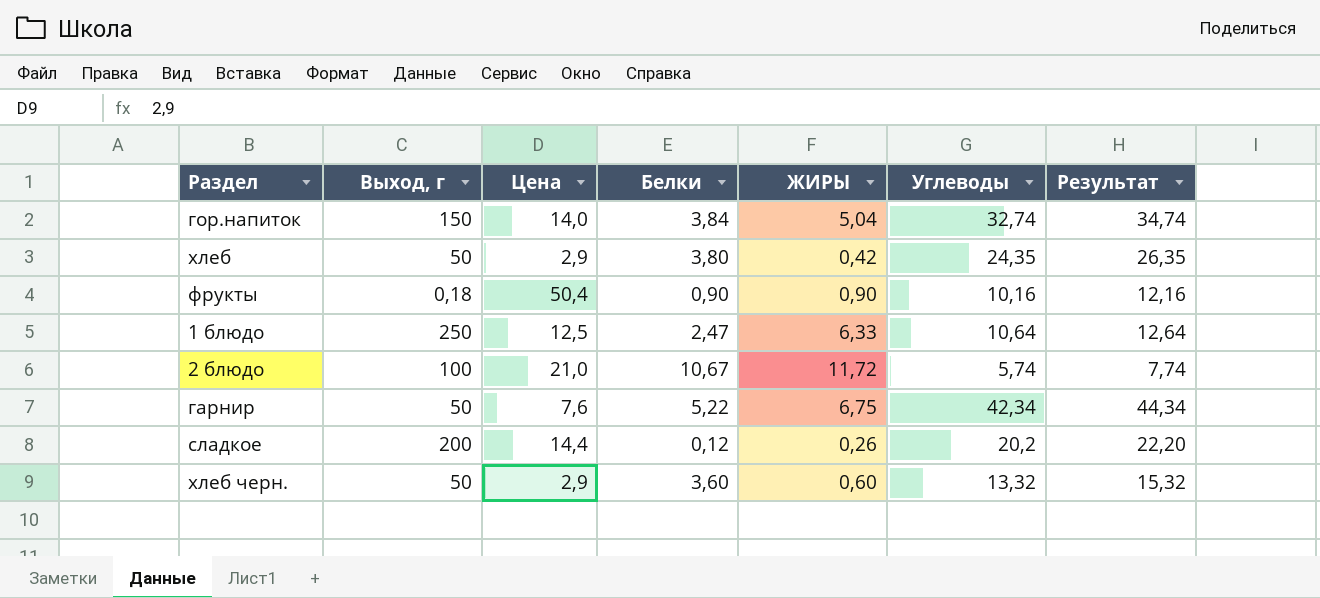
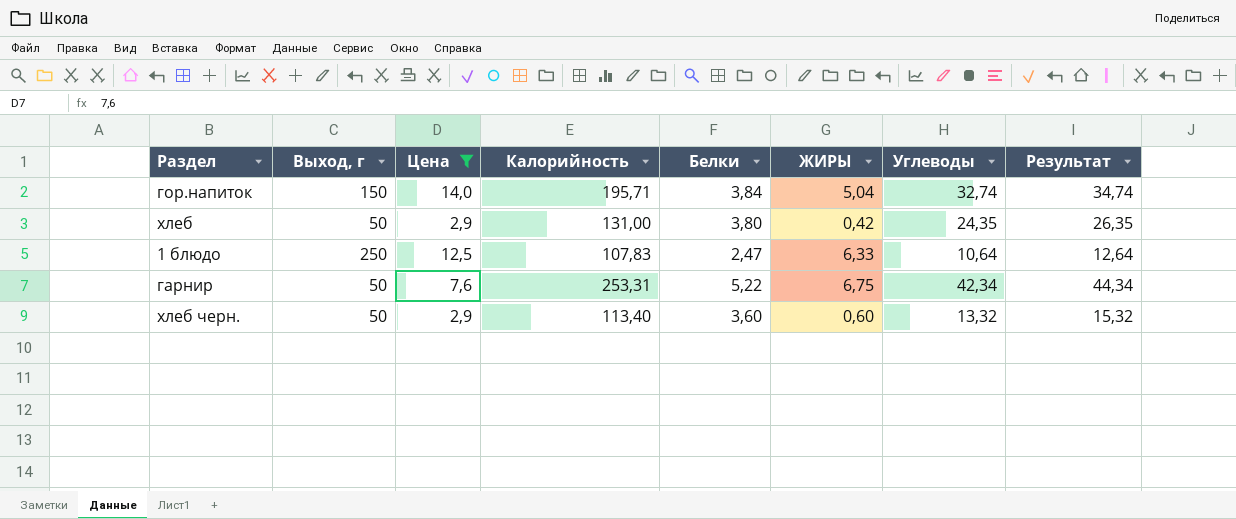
filter: none -> Цена <= 14,0
column Калорийность | position: none -> 4

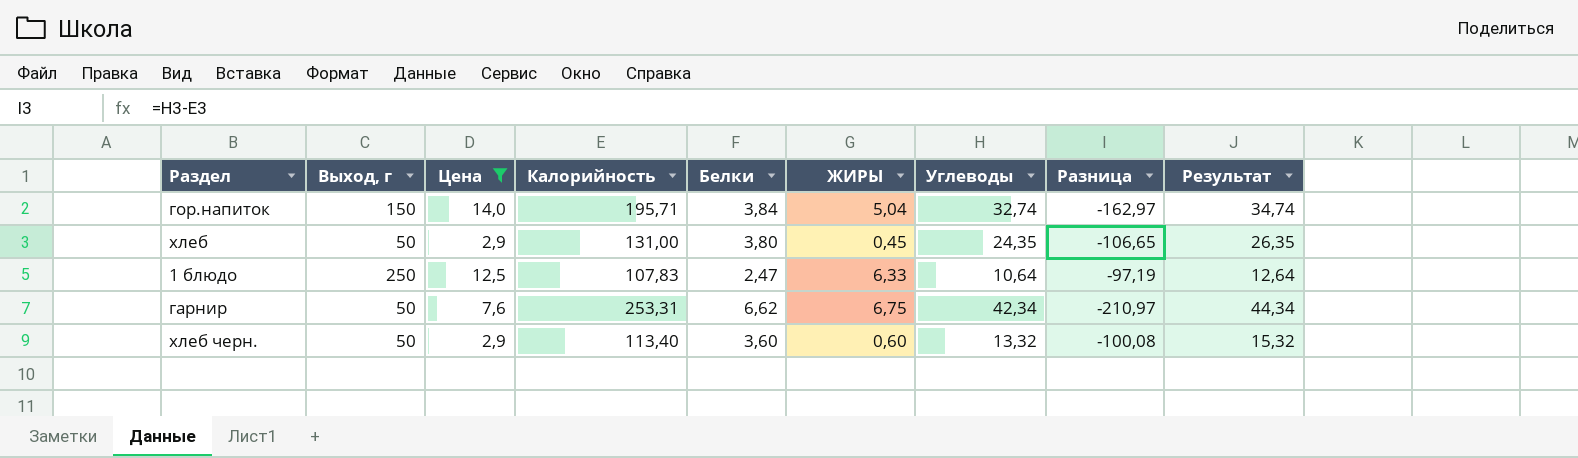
column Разница | formula: none -> [Углеводы] - [Калорийность]
хлеб | ЖИРЫ: 0,42 -> 0,45
гарнир | Белки: 5,22 -> 6,62

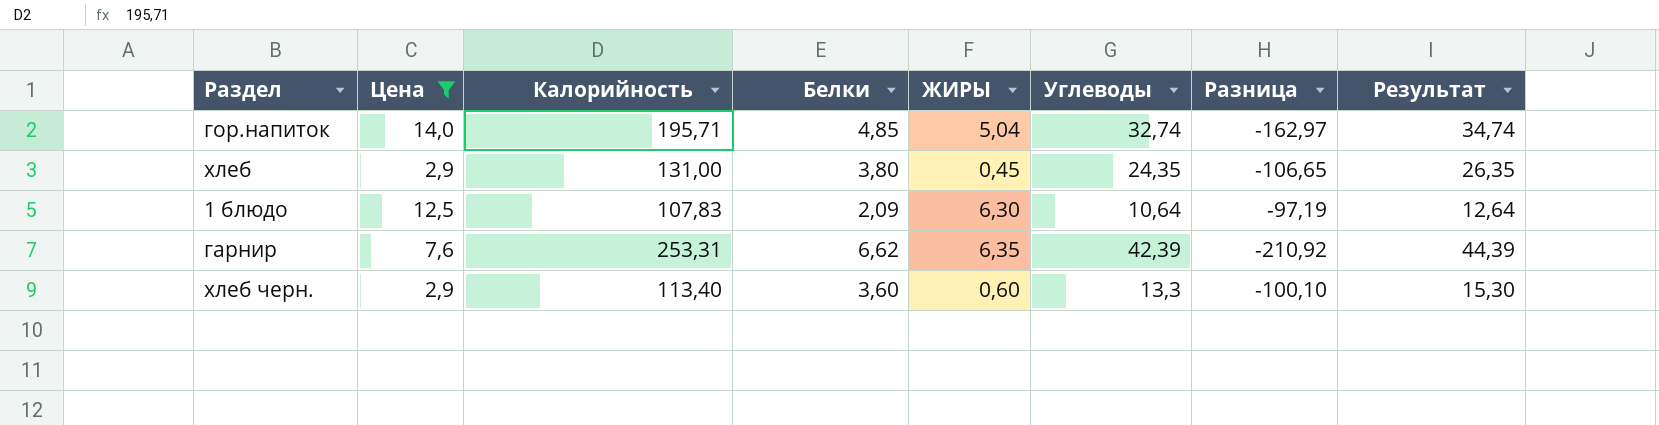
column Выход, г | position: 2 -> none
гор.напиток | Белки: 3,84 -> 4,85
1 блюдо | Белки: 2,47 -> 2,09
1 блюдо | ЖИРЫ: 6,33 -> 6,30
гарнир | ЖИРЫ: 6,75 -> 6,35
гарнир | Углеводы: 42,34 -> 42,39
гарнир | Разница: -210,97 -> -210,92
гарнир | Результат: 44,34 -> 44,39
хлеб черн. | Углеводы: 13,32 -> 13,3
хлеб черн. | Разница: -100,08 -> -100,10
хлеб черн. | Результат: 15,32 -> 15,30

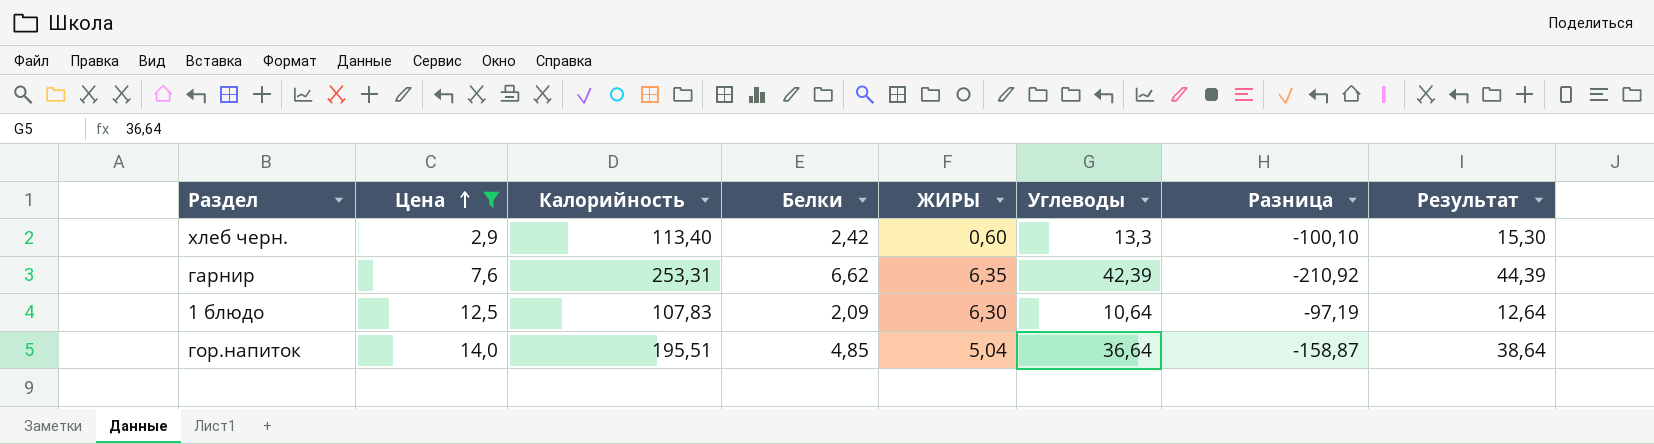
row order: none -> Цена ascending
row хлеб: 2,9 | 131,00 | 3,80 | 0,45 | 24,35 | -106,65 | 26,35 -> none
хлеб черн. | Белки: 3,60 -> 2,42
гор.напиток | Калорийность: 195,71 -> 195,51
гор.напиток | Углеводы: 32,74 -> 36,64
гор.напиток | Разница: -162,97 -> -158,87
гор.напиток | Результат: 34,74 -> 38,64

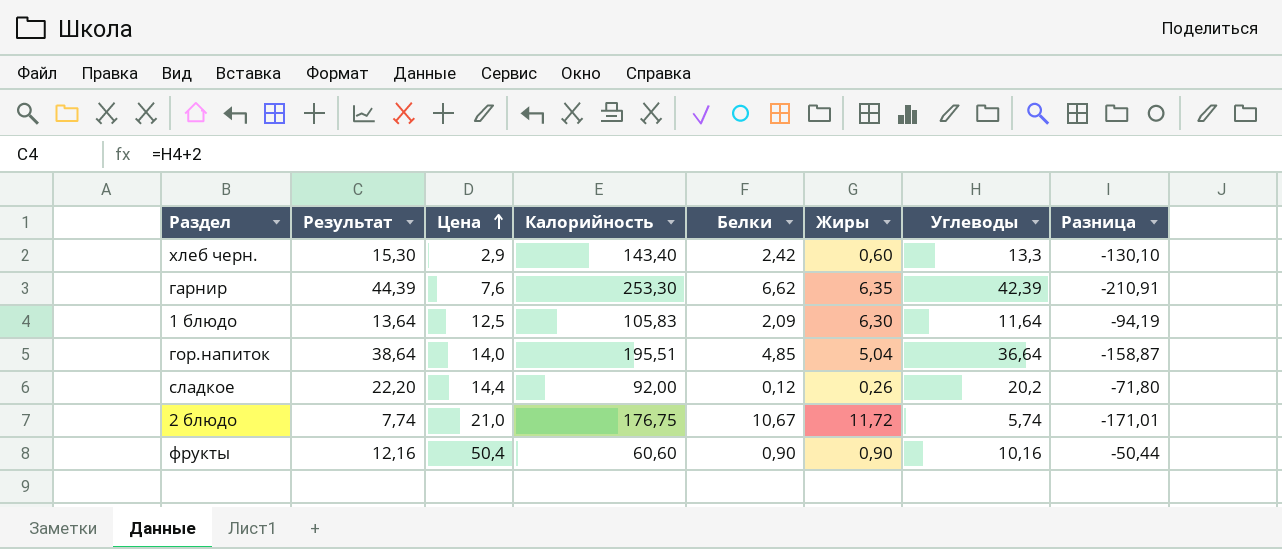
filter: Цена <= 14,0 -> none
column Результат | position: 8 -> 2
column name: ЖИРЫ -> Жиры
хлеб черн. | Калорийность: 113,40 -> 143,40
хлеб черн. | Разница: -100,10 -> -130,10
гарнир | Калорийность: 253,31 -> 253,30
гарнир | Разница: -210,92 -> -210,91
1 блюдо | Результат: 12,64 -> 13,64
1 блюдо | Калорийность: 107,83 -> 105,83
1 блюдо | Углеводы: 10,64 -> 11,64
1 блюдо | Разница: -97,19 -> -94,19

